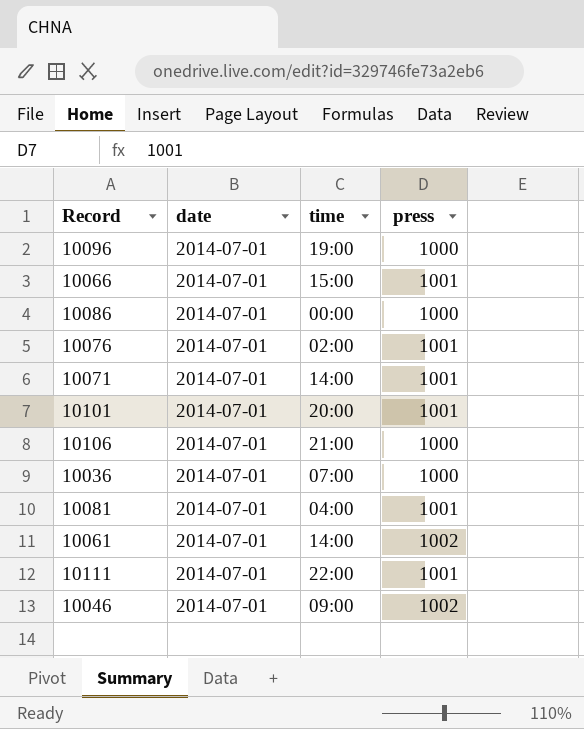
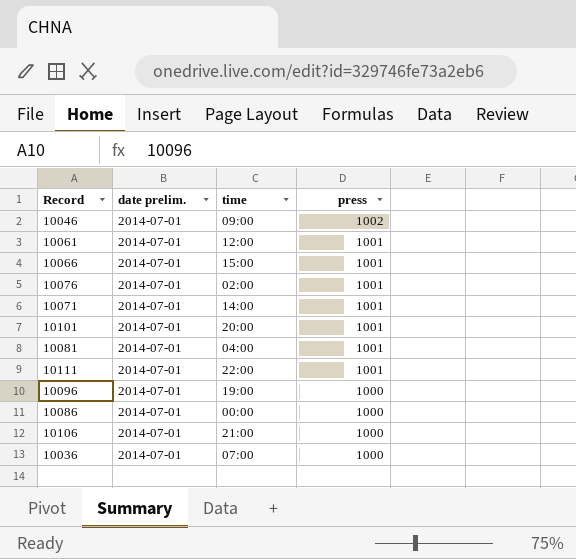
row order: none -> press descending
column name: date -> date prelim.
10061 | time: 14:00 -> 12:00
10061 | press: 1002 -> 1001

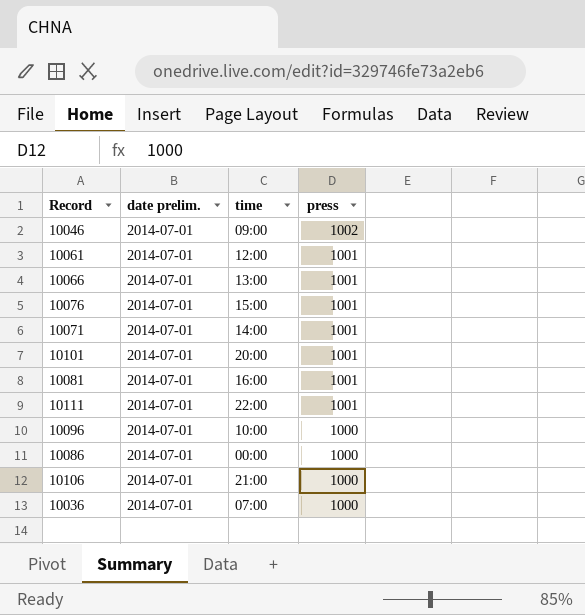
10066 | time: 15:00 -> 13:00
10076 | time: 02:00 -> 15:00
10081 | time: 04:00 -> 16:00
10096 | time: 19:00 -> 10:00

